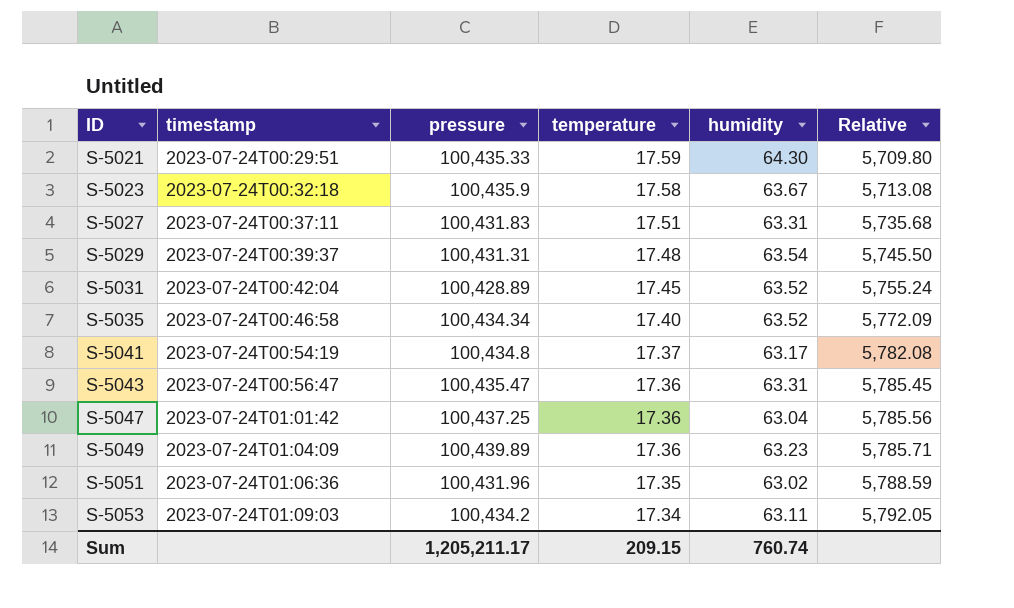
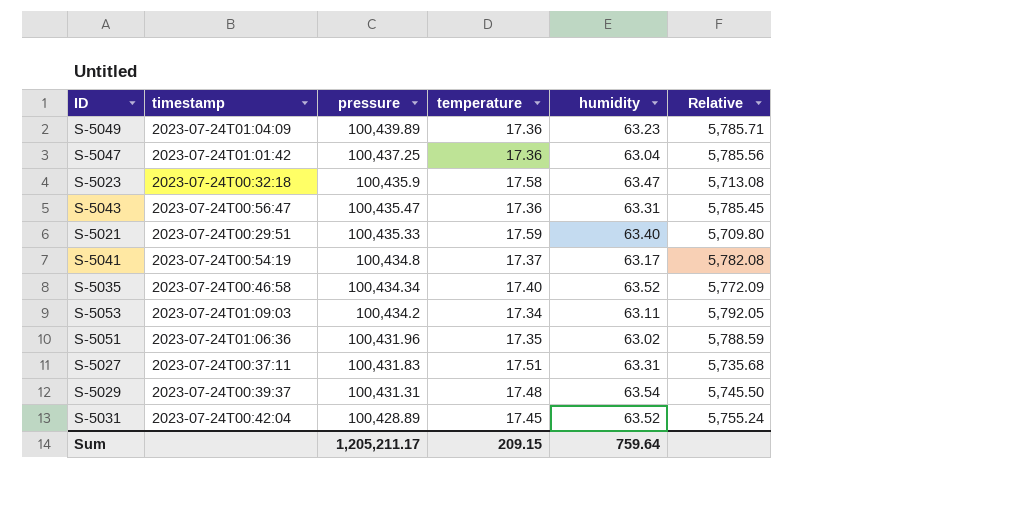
row order: ID ascending -> pressure descending
S-5023 | humidity: 63.67 -> 63.47
S-5021 | humidity: 64.30 -> 63.40
Sum | humidity: 760.74 -> 759.64

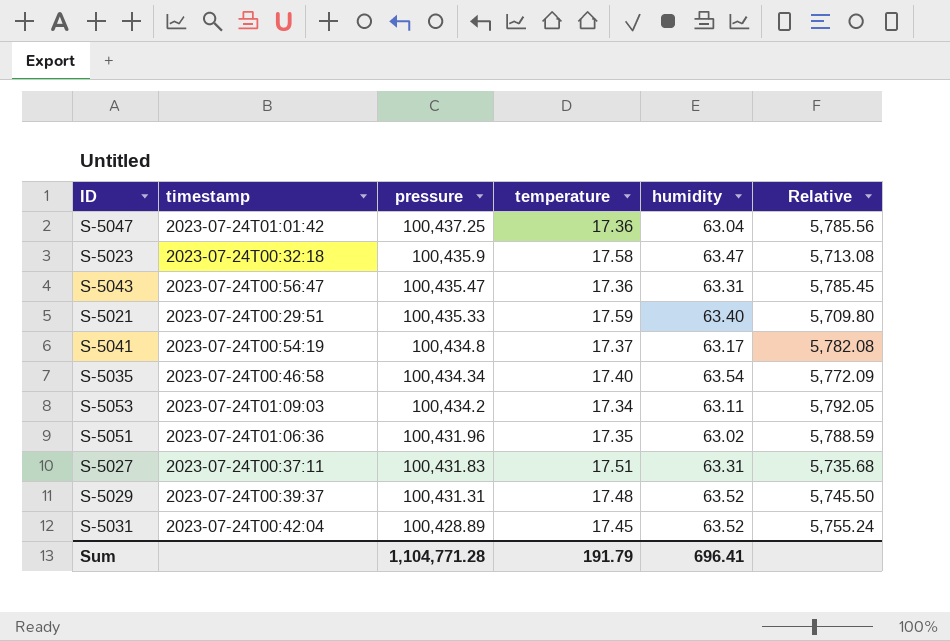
row S-5049: 2023-07-24T01:04:09 | 100,439.89 | 17.36 | 63.23 | 5,785.71 -> none
S-5035 | humidity: 63.52 -> 63.54
S-5029 | humidity: 63.54 -> 63.52
Sum | pressure: 1,205,211.17 -> 1,104,771.28
Sum | temperature: 209.15 -> 191.79
Sum | humidity: 759.64 -> 696.41

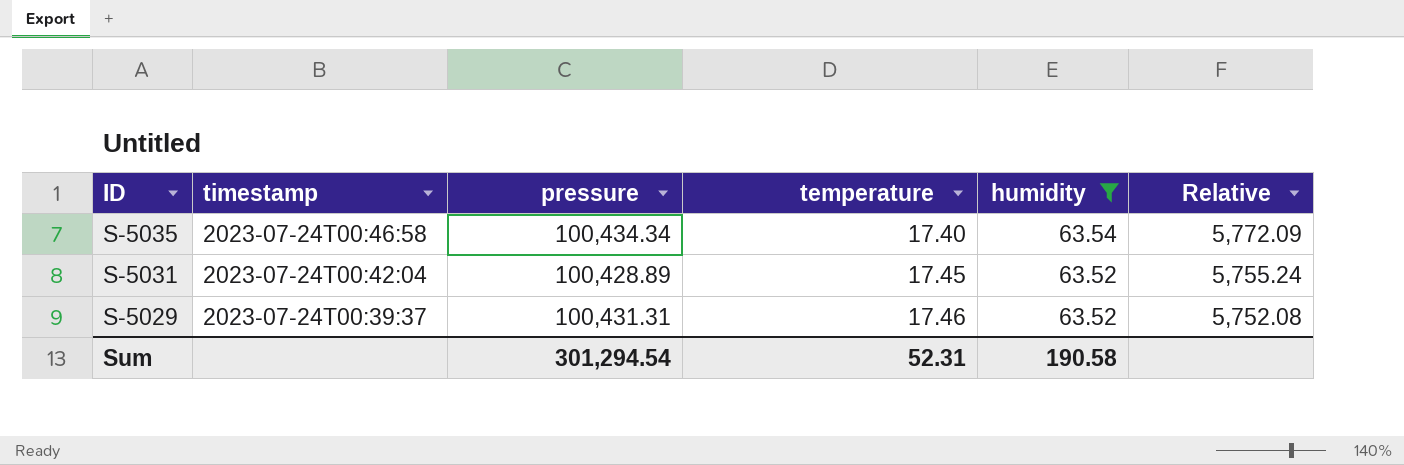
filter: none -> humidity >= 63.52
row order: pressure descending -> ID descending
S-5029 | temperature: 17.48 -> 17.46
S-5029 | Relative: 5,745.50 -> 5,752.08
Sum | pressure: 1,104,771.28 -> 301,294.54
Sum | temperature: 191.79 -> 52.31
Sum | humidity: 696.41 -> 190.58

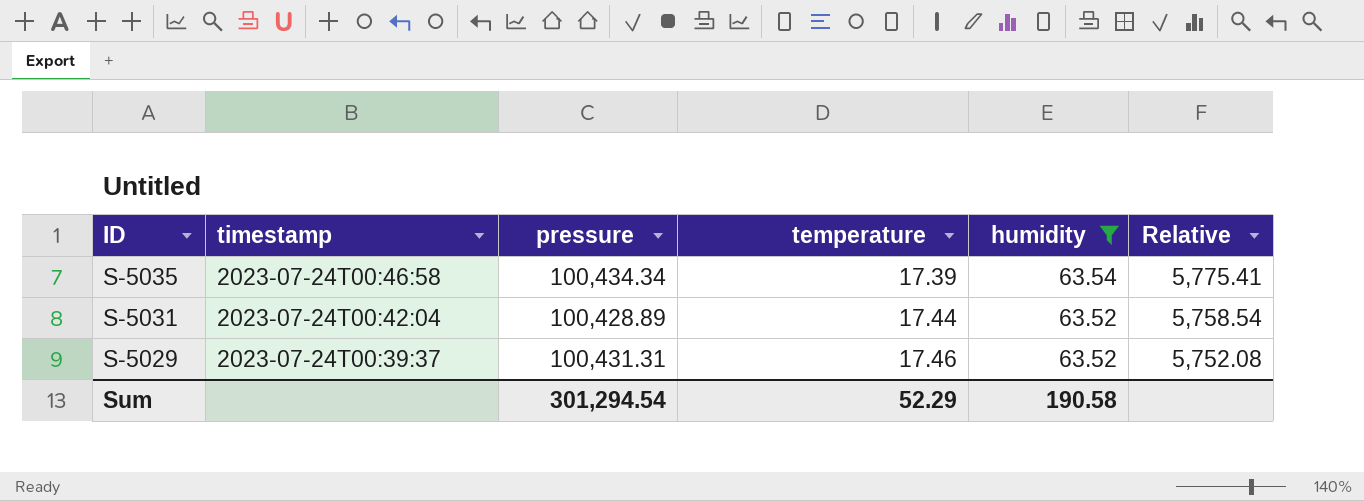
S-5035 | temperature: 17.40 -> 17.39
S-5035 | Relative: 5,772.09 -> 5,775.41
S-5031 | temperature: 17.45 -> 17.44
S-5031 | Relative: 5,755.24 -> 5,758.54
Sum | temperature: 52.31 -> 52.29

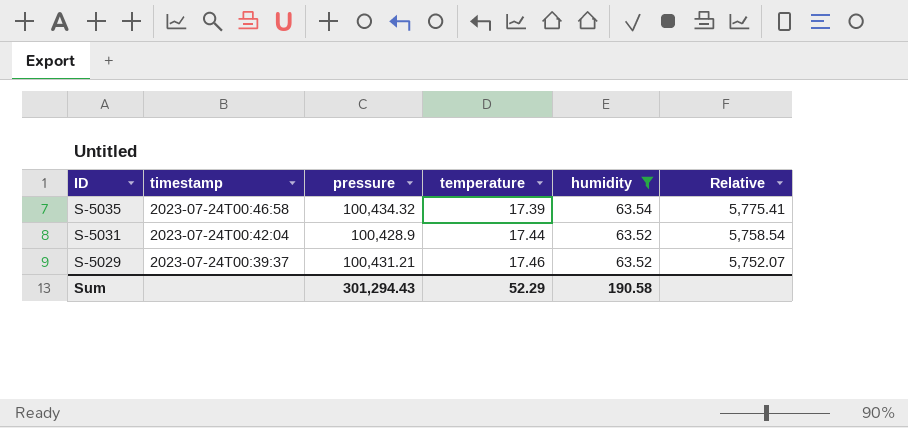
S-5035 | pressure: 100,434.34 -> 100,434.32
S-5031 | pressure: 100,428.89 -> 100,428.9
S-5029 | pressure: 100,431.31 -> 100,431.21
S-5029 | Relative: 5,752.08 -> 5,752.07
Sum | pressure: 301,294.54 -> 301,294.43

